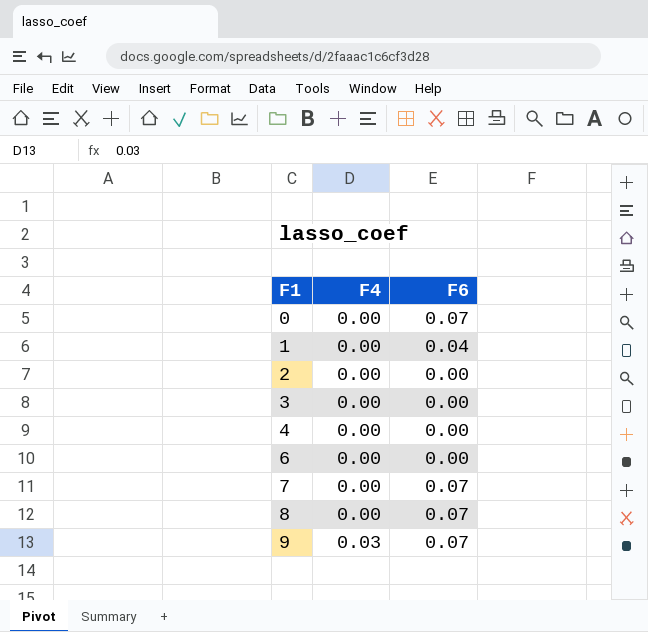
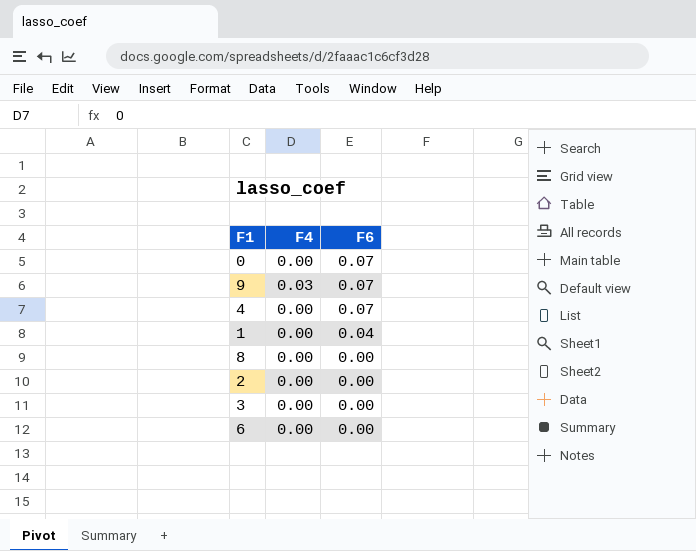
row order: F1 ascending -> F6 descending
row 7: 0.00 | 0.07 -> none
4 | F6: 0.00 -> 0.07
8 | F6: 0.07 -> 0.00

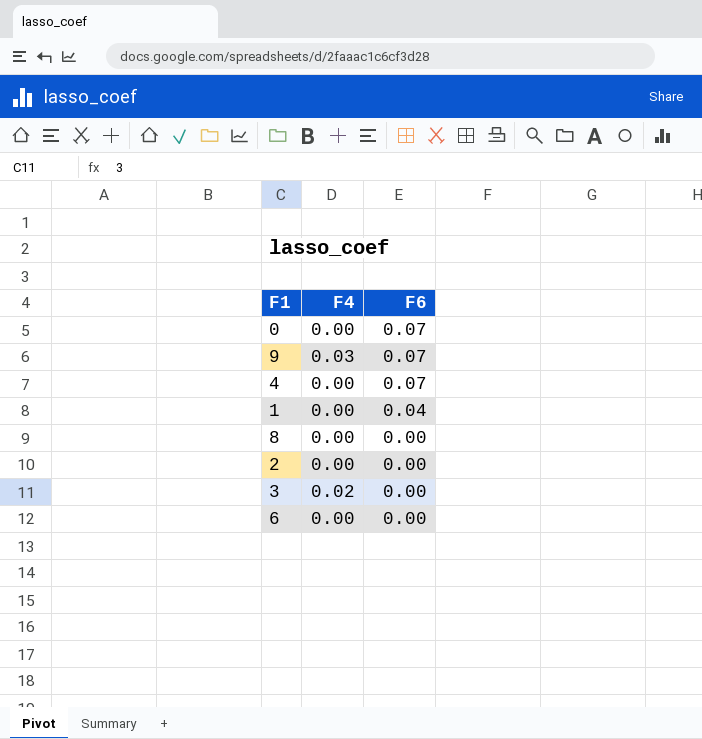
3 | F4: 0.00 -> 0.02

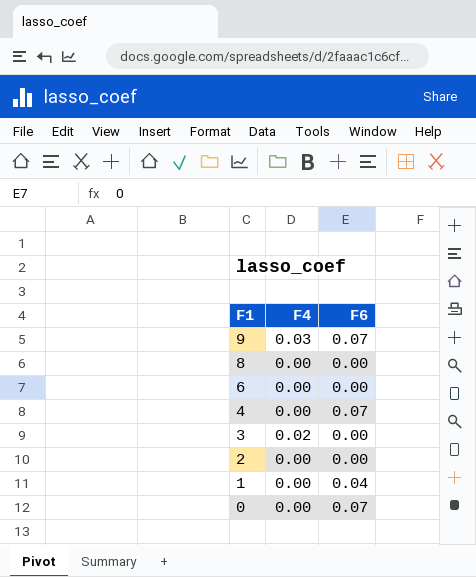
row order: F6 descending -> F1 descending

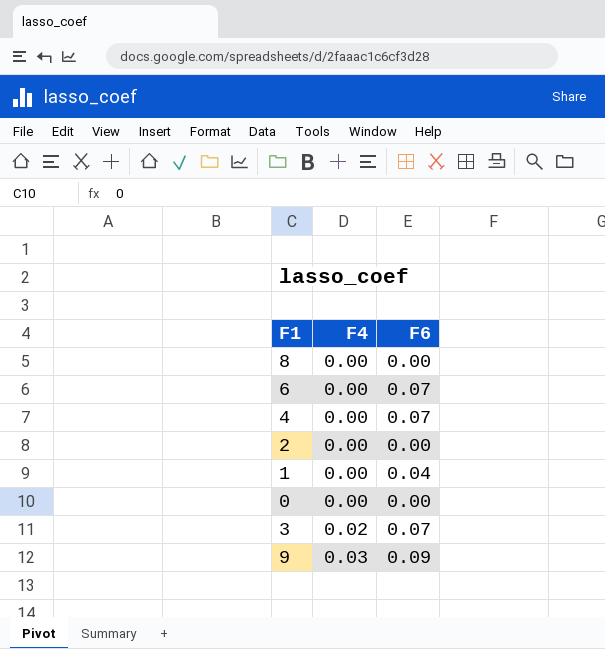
row order: F1 descending -> F4 ascending
6 | F6: 0.00 -> 0.07
0 | F6: 0.07 -> 0.00
3 | F6: 0.00 -> 0.07
9 | F6: 0.07 -> 0.09

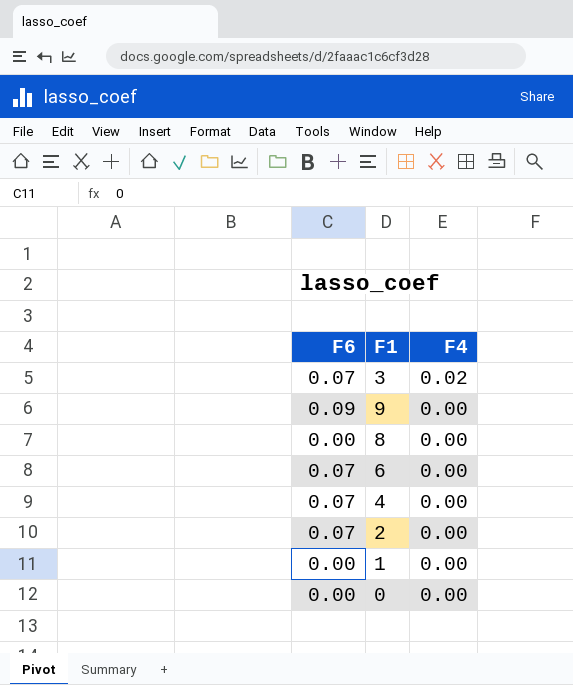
row order: F4 ascending -> F4 descending
column F6 | position: 3 -> 1
9 | F4: 0.03 -> 0.00
2 | F6: 0.00 -> 0.07
1 | F6: 0.04 -> 0.00

